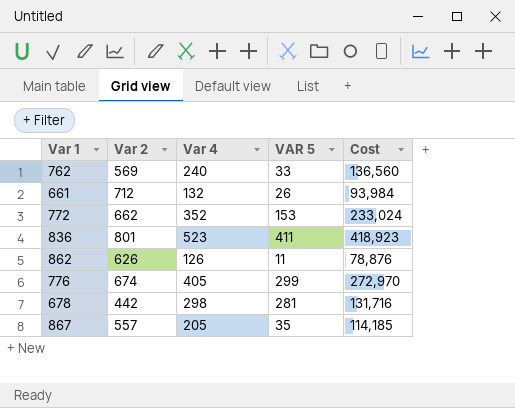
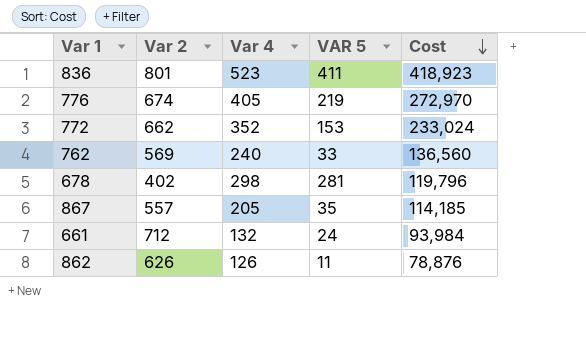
row order: none -> Cost descending
776 | VAR 5: 299 -> 219
678 | Var 2: 442 -> 402
678 | Cost: 131,716 -> 119,796
661 | VAR 5: 26 -> 24

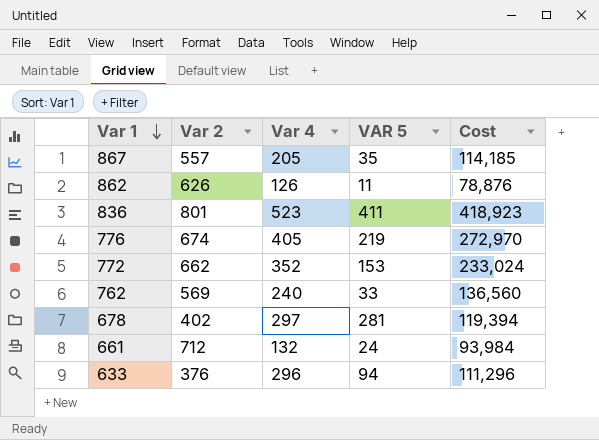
row order: Cost descending -> Var 1 descending
678 | Var 4: 298 -> 297
678 | Cost: 119,796 -> 119,394
row 633: none -> 376 | 296 | 94 | 111,296

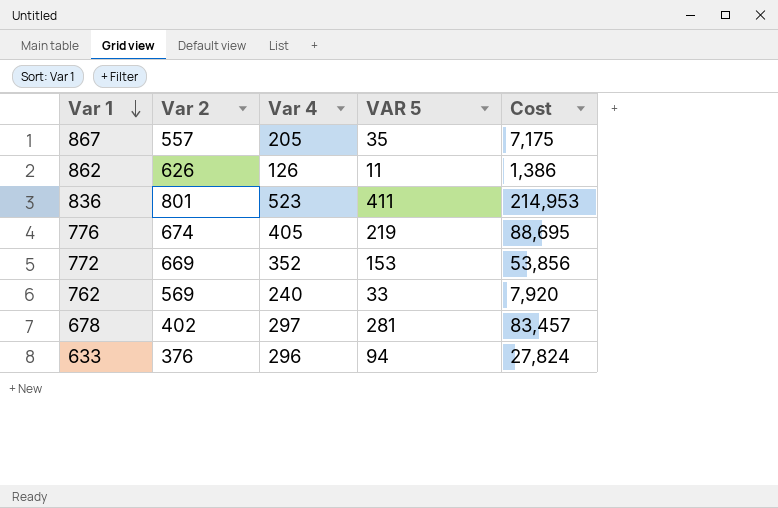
column Cost | formula: [Var 2] * [Var 4] -> [Var 4] * [VAR 5]
row 661: 712 | 132 | 24 | 93,984 -> none
772 | Var 2: 662 -> 669

